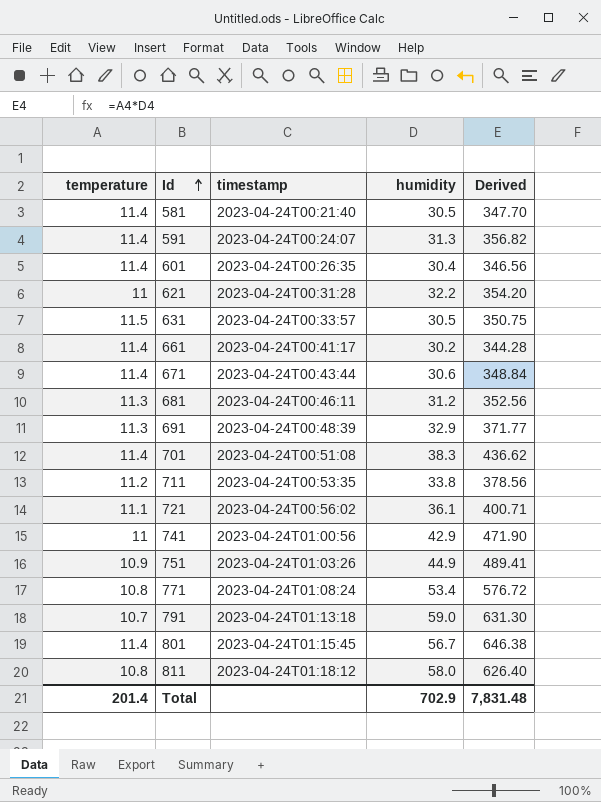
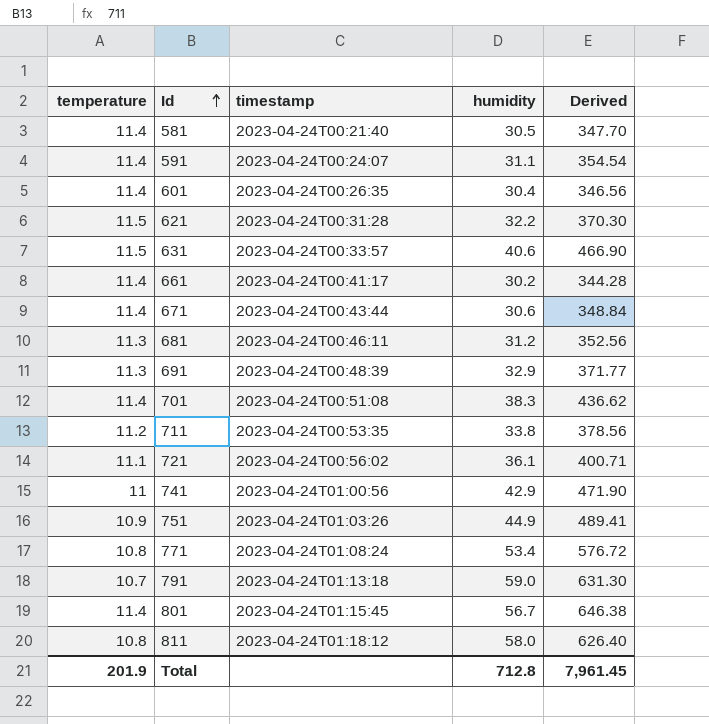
591 | humidity: 31.3 -> 31.1
591 | Derived: 356.82 -> 354.54
621 | temperature: 11 -> 11.5
621 | Derived: 354.20 -> 370.30
631 | humidity: 30.5 -> 40.6
631 | Derived: 350.75 -> 466.90
Total | temperature: 201.4 -> 201.9
Total | humidity: 702.9 -> 712.8
Total | Derived: 7,831.48 -> 7,961.45

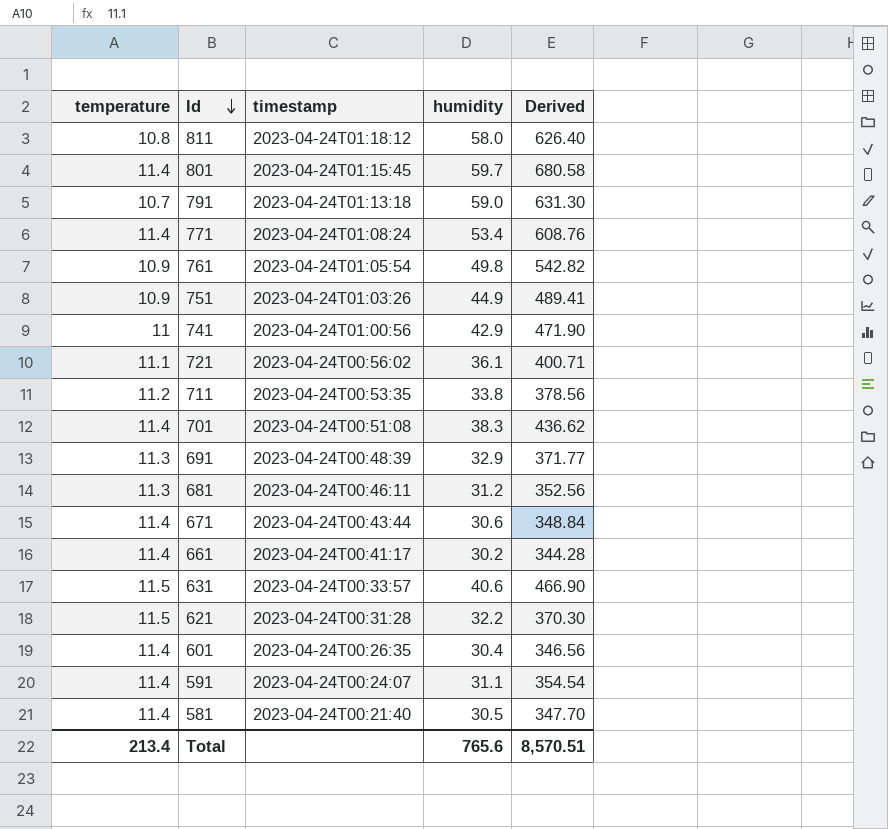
row order: Id ascending -> Id descending
801 | humidity: 56.7 -> 59.7
801 | Derived: 646.38 -> 680.58
771 | temperature: 10.8 -> 11.4
771 | Derived: 576.72 -> 608.76
row 761: none -> 10.9 | 2023-04-24T01:05:54 | 49.8 | 542.82
Total | temperature: 201.9 -> 213.4
Total | humidity: 712.8 -> 765.6
Total | Derived: 7,961.45 -> 8,570.51

